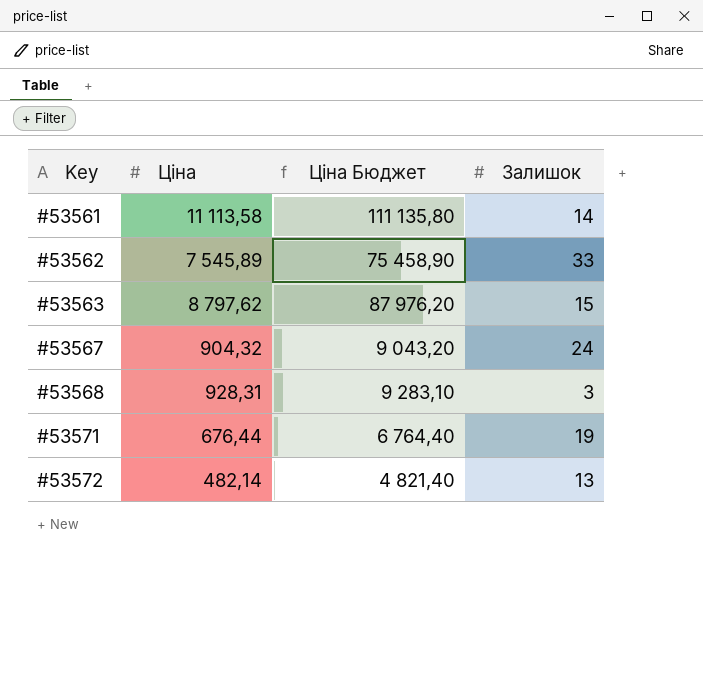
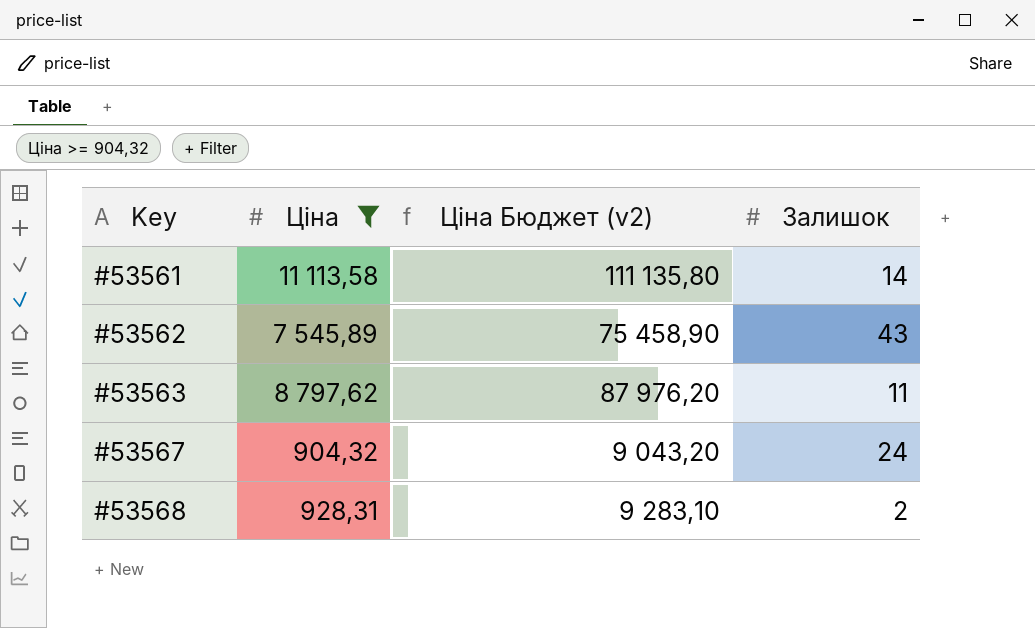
filter: none -> Ціна >= 904,32
column name: Ціна Бюджет -> Ціна Бюджет (v2)
#53562 | Залишок: 33 -> 43
#53563 | Залишок: 15 -> 11
#53568 | Залишок: 3 -> 2

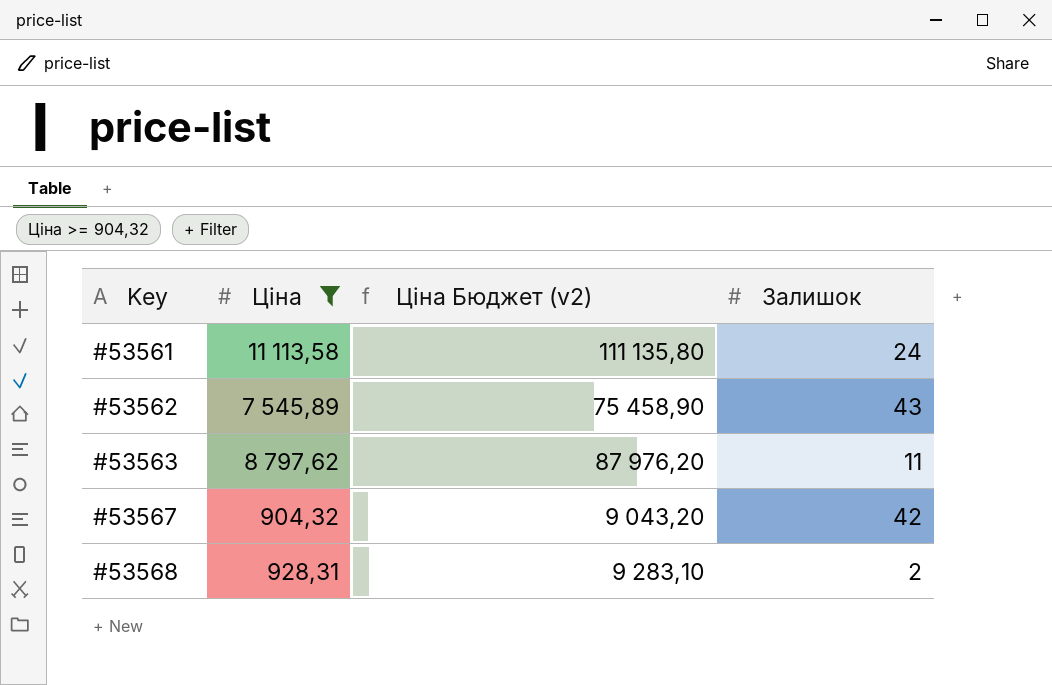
#53561 | Залишок: 14 -> 24
#53567 | Залишок: 24 -> 42

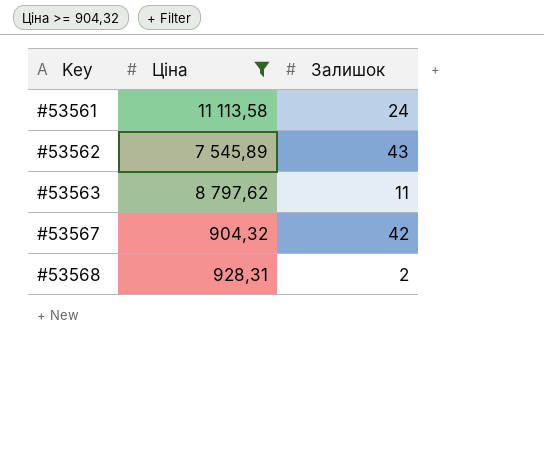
column Ціна Бюджет (v2) | formula: [Ціна] * 10 -> none

